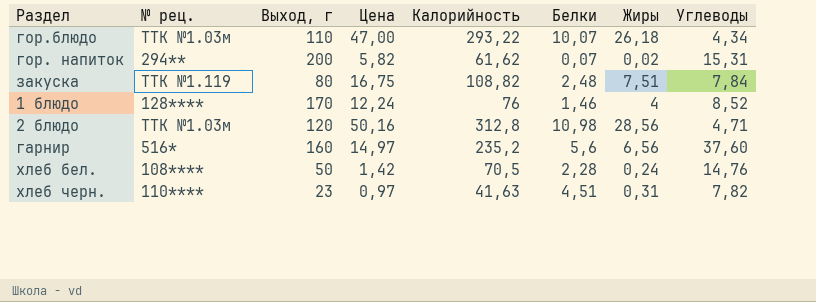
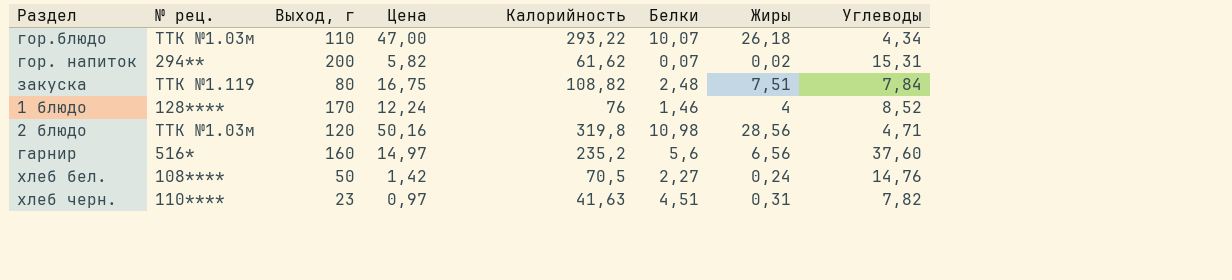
2 блюдо | Калорийность: 312,8 -> 319,8
хлеб бел. | Белки: 2,28 -> 2,27

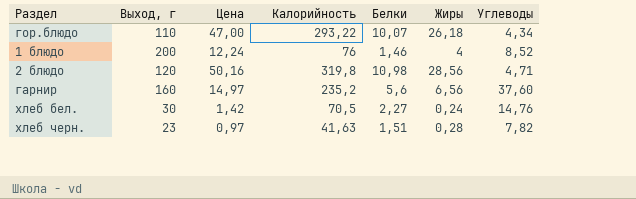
column № рец. | position: 2 -> none
row гор. напиток: 294** | 200 | 5,82 | 61,62 | 0,07 | 0,02 | 15,31 -> none
row закуска: ТТК №1.119 | 80 | 16,75 | 108,82 | 2,48 | 7,51 | 7,84 -> none
1 блюдо | Выход, г: 170 -> 200
хлеб бел. | Выход, г: 50 -> 30
хлеб черн. | Белки: 4,51 -> 1,51
хлеб черн. | Жиры: 0,31 -> 0,28

